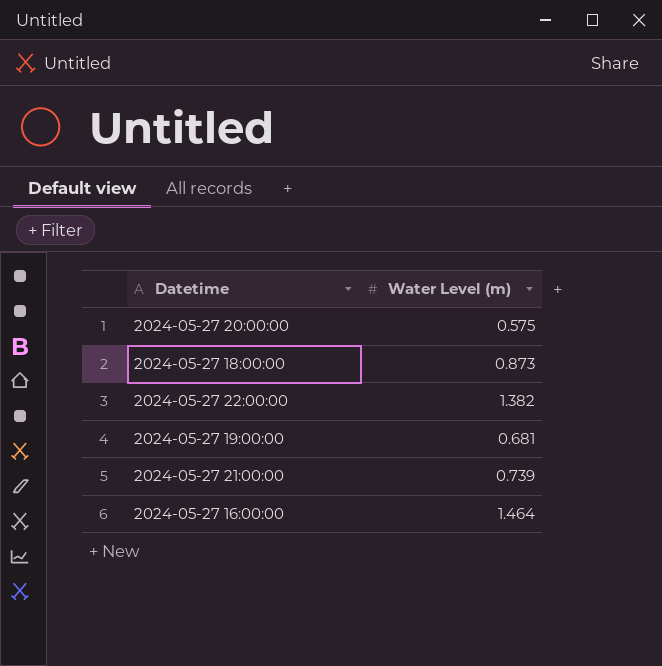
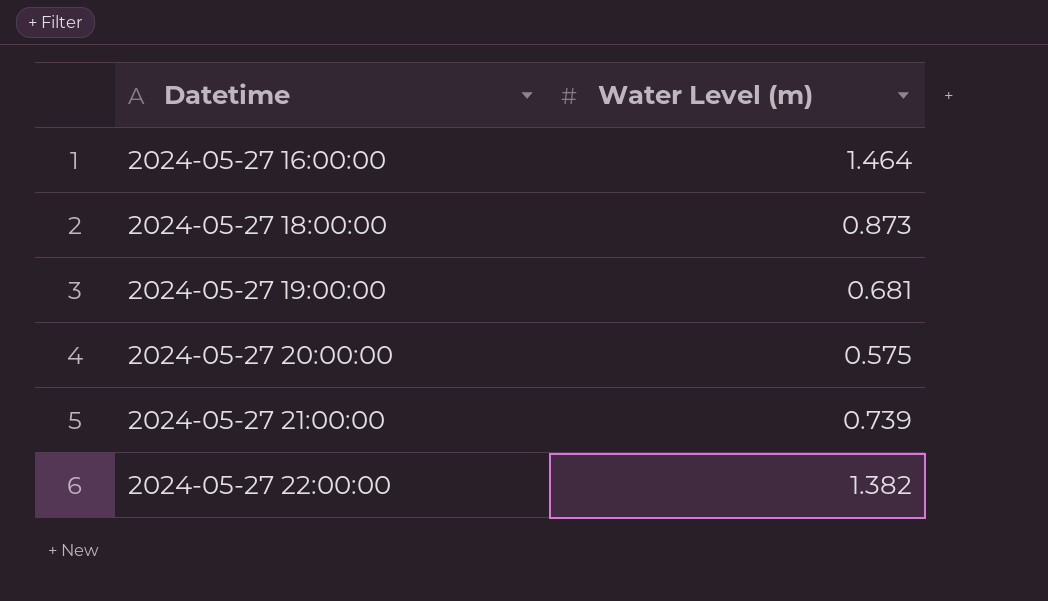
row order: none -> Datetime ascending

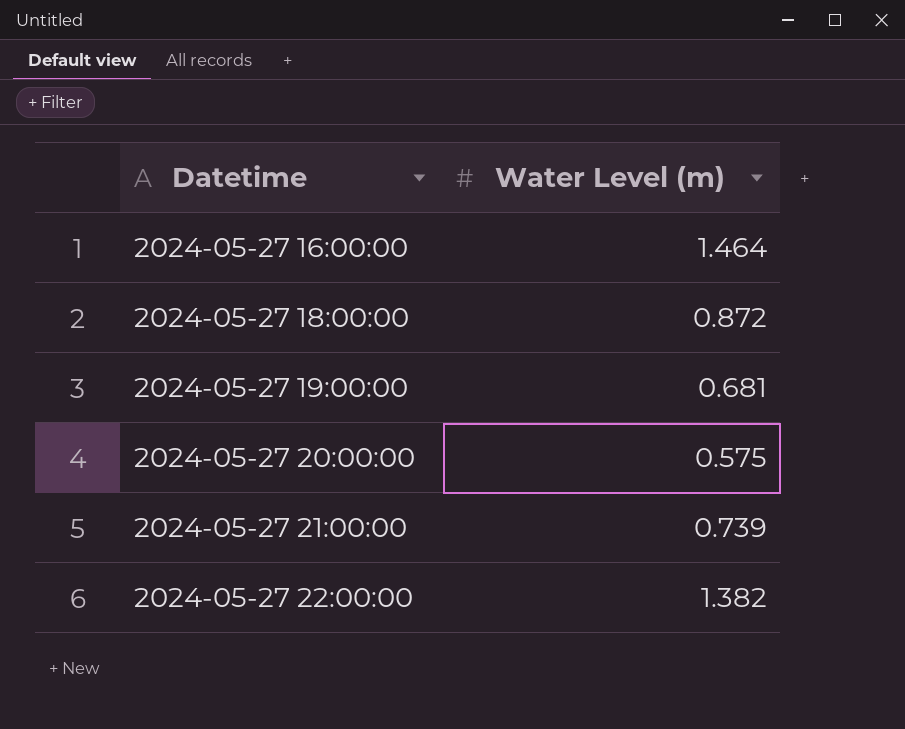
2024-05-27 18:00:00 | Water Level (m): 0.873 -> 0.872

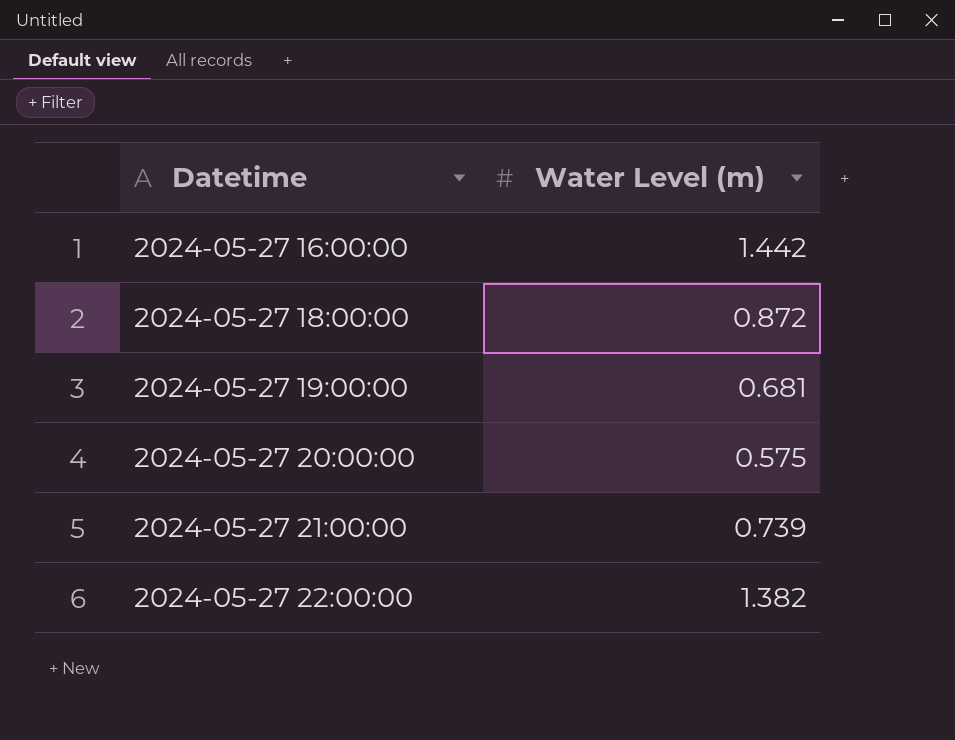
2024-05-27 16:00:00 | Water Level (m): 1.464 -> 1.442

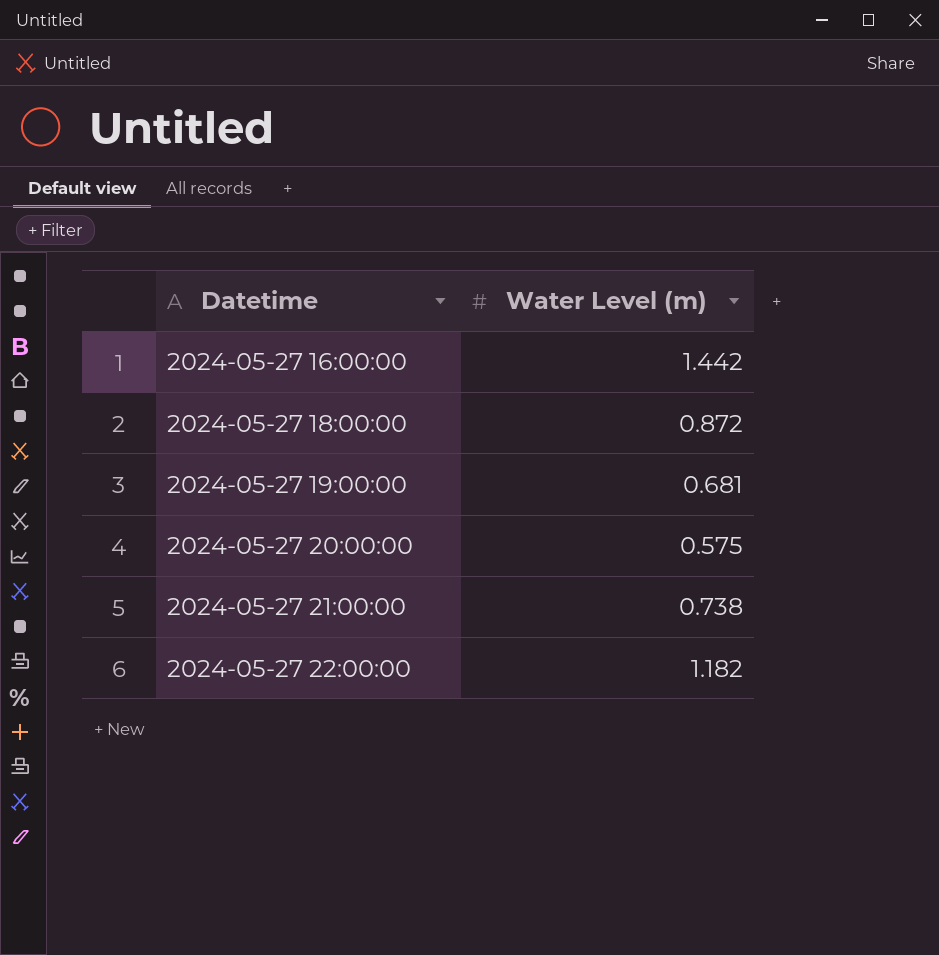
2024-05-27 21:00:00 | Water Level (m): 0.739 -> 0.738
2024-05-27 22:00:00 | Water Level (m): 1.382 -> 1.182

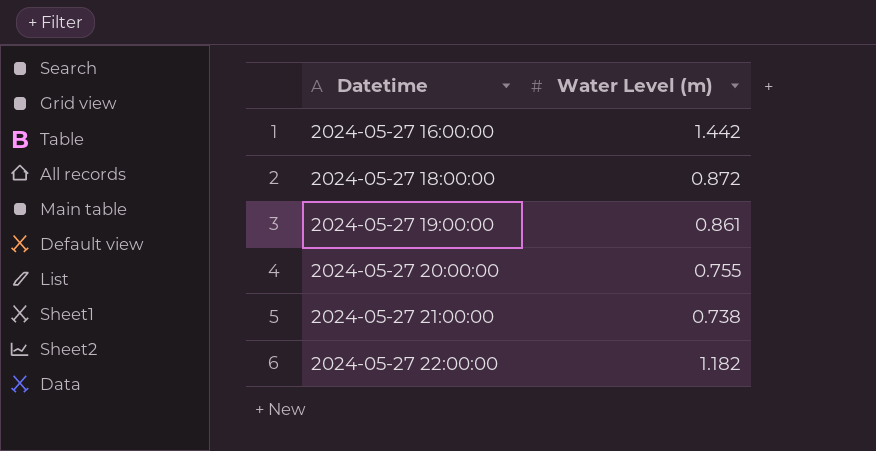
2024-05-27 19:00:00 | Water Level (m): 0.681 -> 0.861
2024-05-27 20:00:00 | Water Level (m): 0.575 -> 0.755

